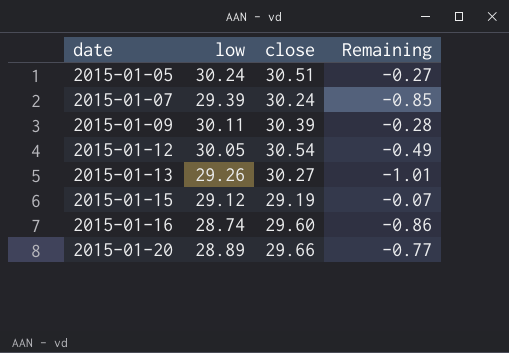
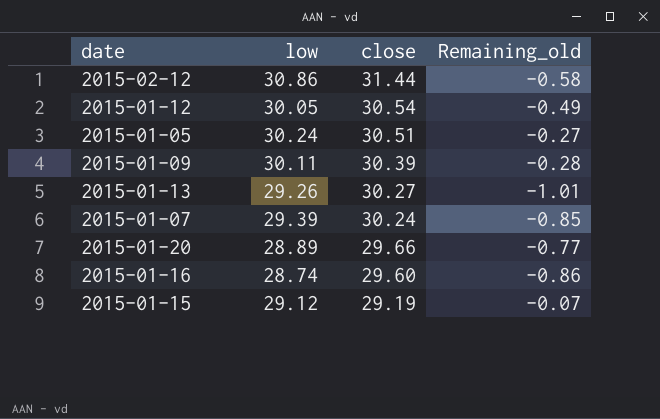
row order: date ascending -> close descending
column name: Remaining -> Remaining_old
row 2015-02-12: none -> 30.86 | 31.44 | -0.58

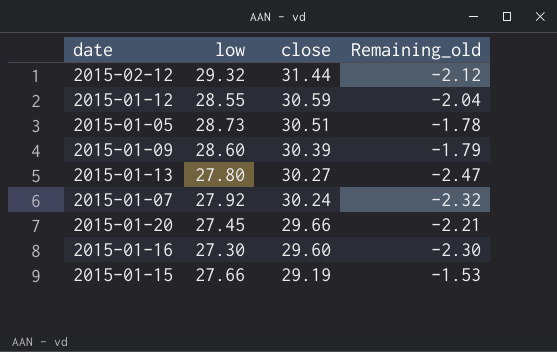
2015-02-12 | low: 30.86 -> 29.32
2015-02-12 | Remaining_old: -0.58 -> -2.12
2015-01-12 | low: 30.05 -> 28.55
2015-01-12 | close: 30.54 -> 30.59
2015-01-12 | Remaining_old: -0.49 -> -2.04
2015-01-05 | low: 30.24 -> 28.73
2015-01-05 | Remaining_old: -0.27 -> -1.78
2015-01-09 | low: 30.11 -> 28.60
2015-01-09 | Remaining_old: -0.28 -> -1.79
2015-01-13 | low: 29.26 -> 27.80
2015-01-13 | Remaining_old: -1.01 -> -2.47
2015-01-07 | low: 29.39 -> 27.92
2015-01-07 | Remaining_old: -0.85 -> -2.32
2015-01-20 | low: 28.89 -> 27.45
2015-01-20 | Remaining_old: -0.77 -> -2.21
2015-01-16 | low: 28.74 -> 27.30
2015-01-16 | Remaining_old: -0.86 -> -2.30
2015-01-15 | low: 29.12 -> 27.66
2015-01-15 | Remaining_old: -0.07 -> -1.53

